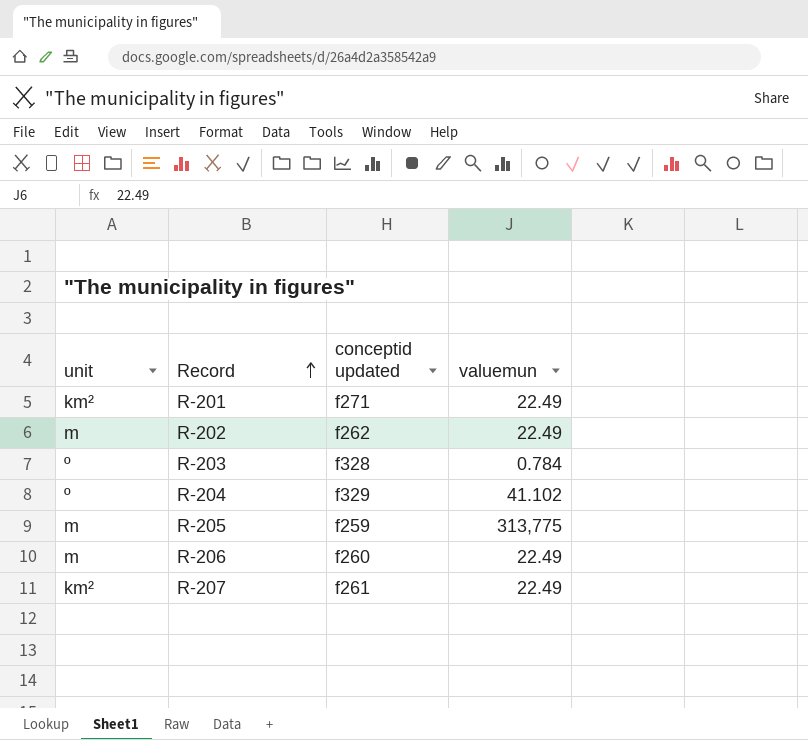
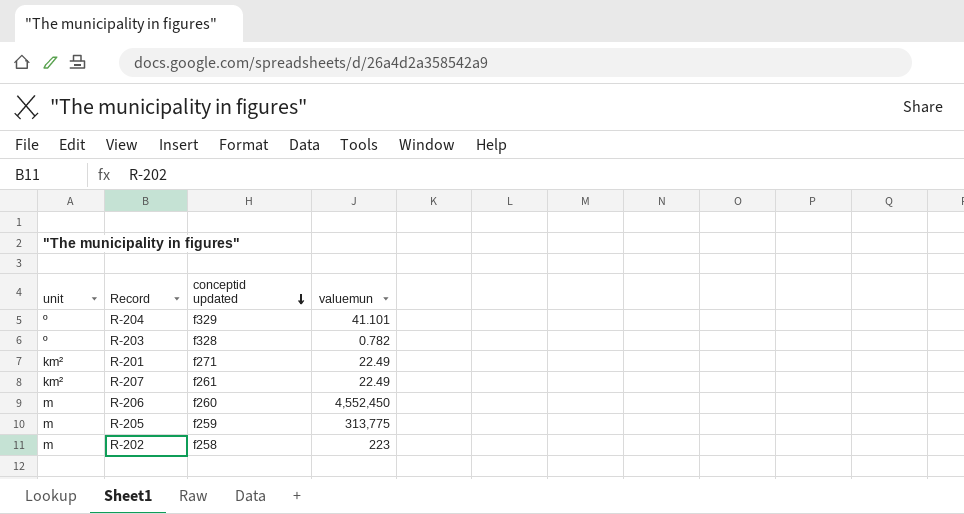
row order: Record ascending -> conceptid updated descending
R-204 | valuemun: 41.102 -> 41.101
R-203 | valuemun: 0.784 -> 0.782
R-206 | valuemun: 22.49 -> 4,552,450
R-202 | conceptid updated: f262 -> f258
R-202 | valuemun: 22.49 -> 223

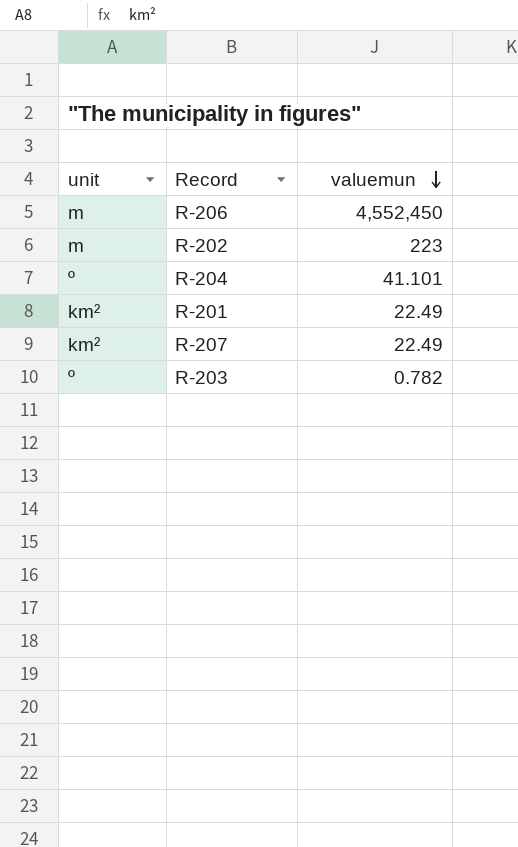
row order: conceptid updated descending -> valuemun descending
column conceptid updated | position: 3 -> none
row R-205: m | f259 | 313,775 -> none

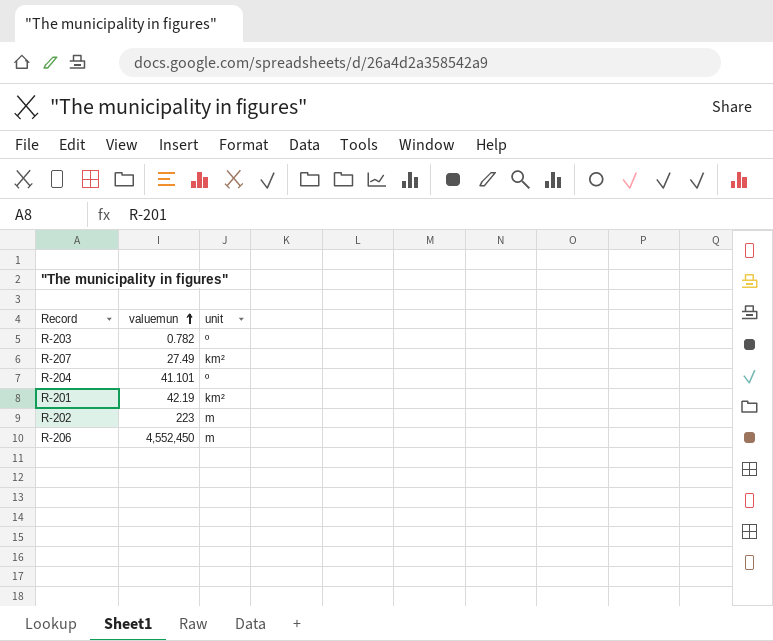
row order: valuemun descending -> valuemun ascending
column unit | position: 1 -> 3
R-207 | valuemun: 22.49 -> 27.49
R-201 | valuemun: 22.49 -> 42.19

